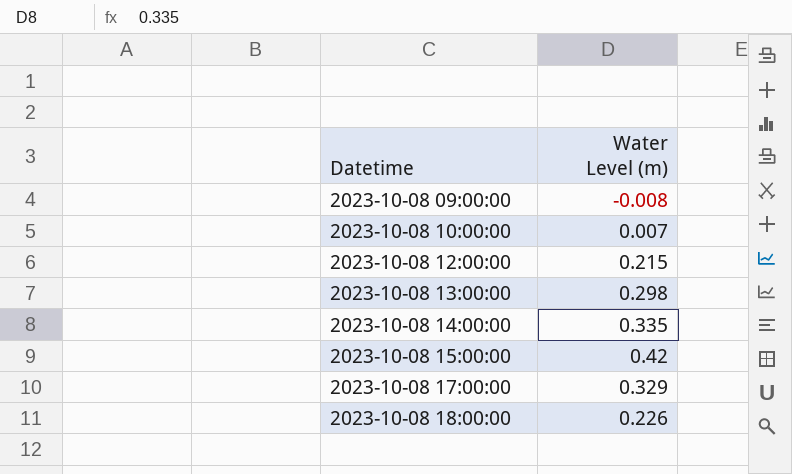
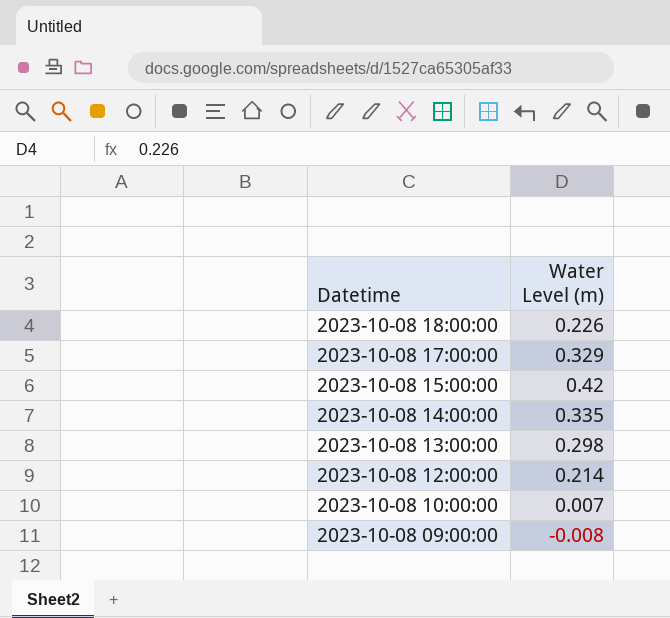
row order: Datetime ascending -> Datetime descending
2023-10-08 12:00:00 | Water Level (m): 0.215 -> 0.214

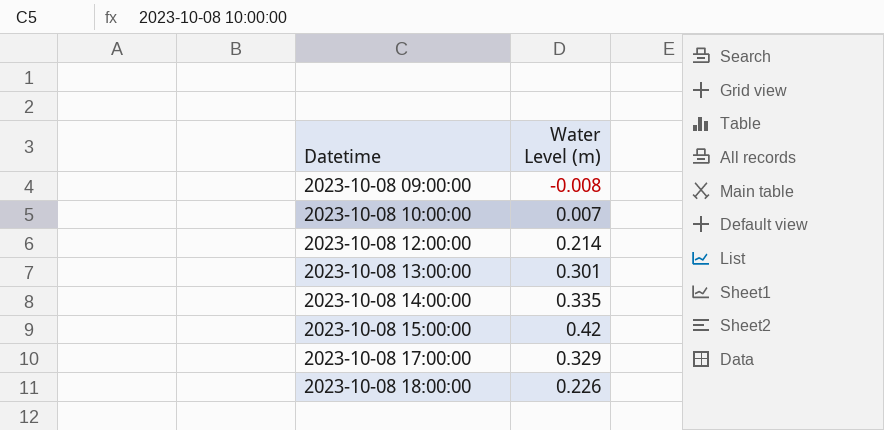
row order: Datetime descending -> Datetime ascending
2023-10-08 13:00:00 | Water Level (m): 0.298 -> 0.301

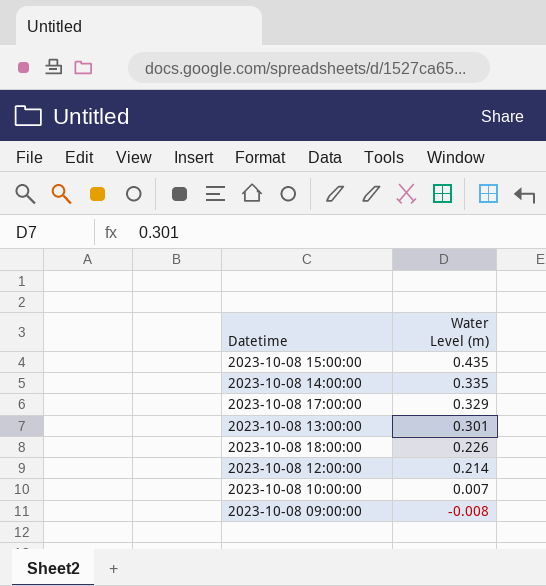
row order: Datetime ascending -> Water Level (m) descending
2023-10-08 15:00:00 | Water Level (m): 0.42 -> 0.435

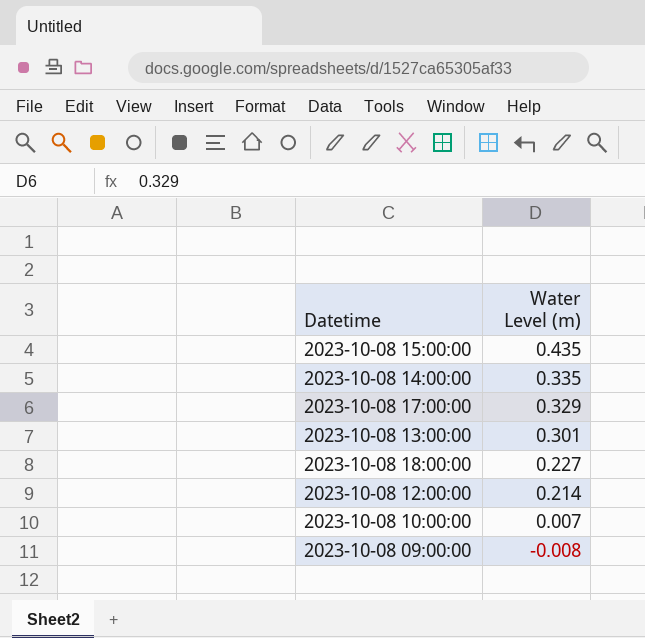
2023-10-08 18:00:00 | Water Level (m): 0.226 -> 0.227

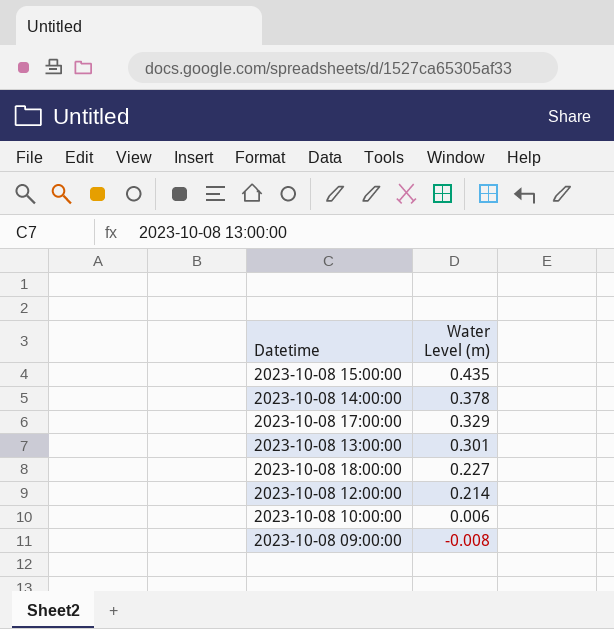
2023-10-08 14:00:00 | Water Level (m): 0.335 -> 0.378
2023-10-08 10:00:00 | Water Level (m): 0.007 -> 0.006

